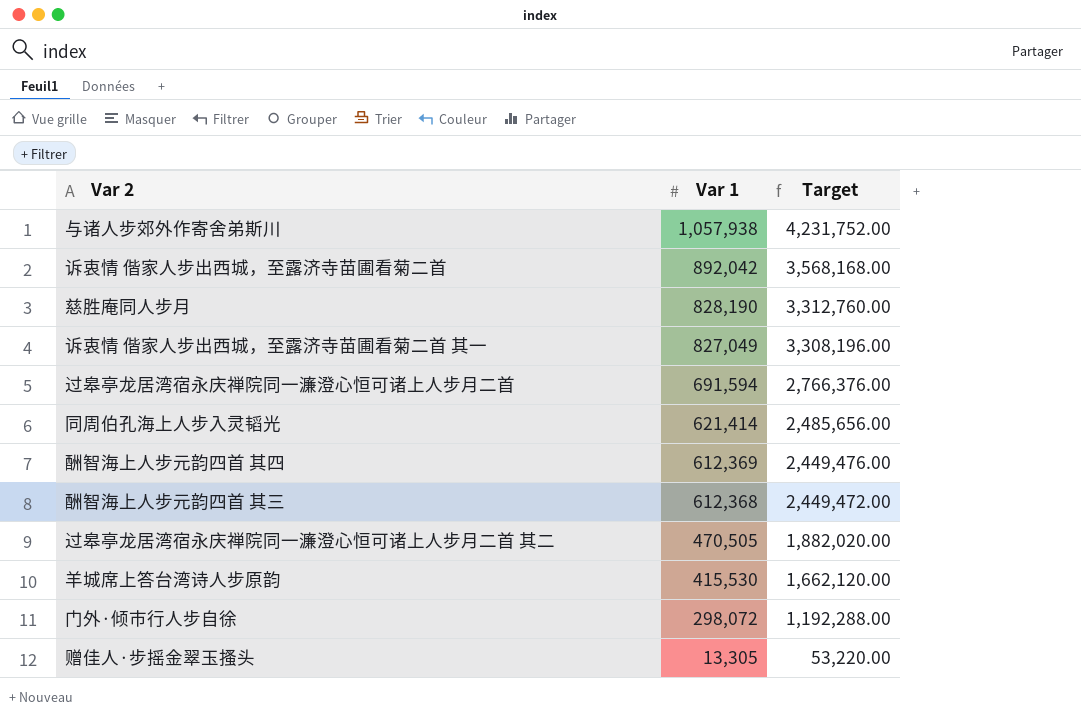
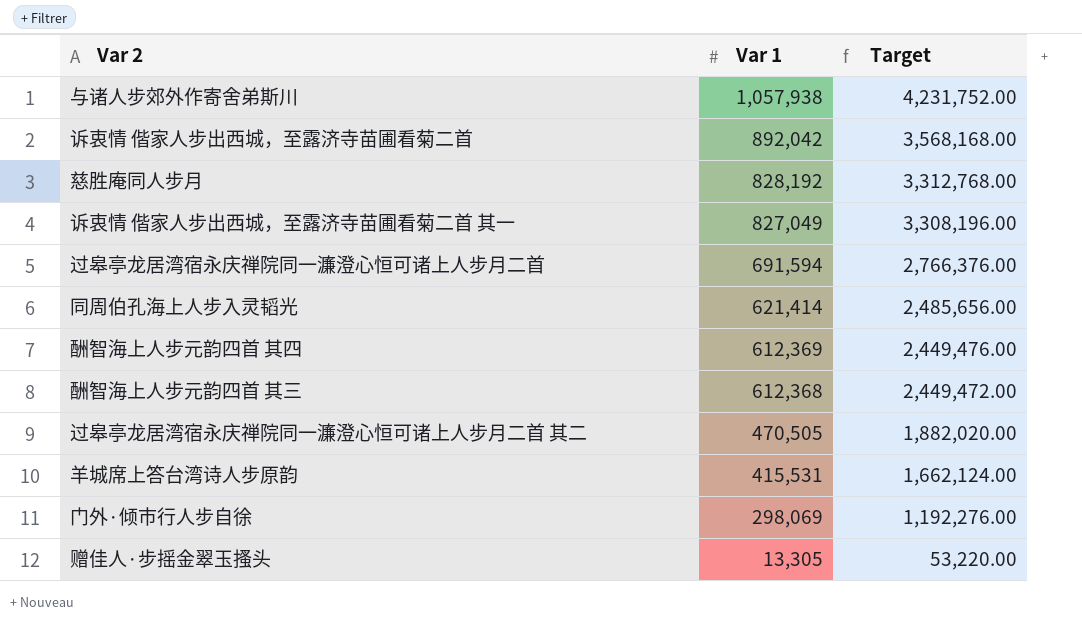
慈胜庵同人步月 | Var 1: 828,190 -> 828,192
慈胜庵同人步月 | Target: 3,312,760.00 -> 3,312,768.00
羊城席上答台湾诗人步原韵 | Var 1: 415,530 -> 415,531
羊城席上答台湾诗人步原韵 | Target: 1,662,120.00 -> 1,662,124.00
门外·倾市行人步自徐 | Var 1: 298,072 -> 298,069
门外·倾市行人步自徐 | Target: 1,192,288.00 -> 1,192,276.00

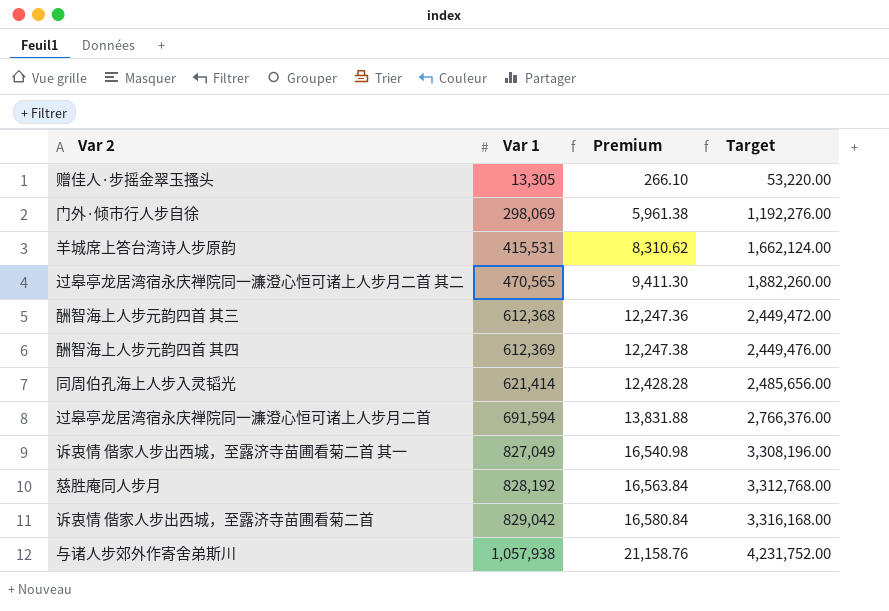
row order: Var 1 descending -> Var 1 ascending
column Premium | formula: none -> [Var 1] * 0.02
过皋亭龙居湾宿永庆禅院同一濂澄心恒可诸上人步月二首 其二 | Var 1: 470,505 -> 470,565
过皋亭龙居湾宿永庆禅院同一濂澄心恒可诸上人步月二首 其二 | Target: 1,882,020.00 -> 1,882,260.00
诉衷情 偕家人步出西城，至露济寺苗圃看菊二首 | Var 1: 892,042 -> 829,042
诉衷情 偕家人步出西城，至露济寺苗圃看菊二首 | Target: 3,568,168.00 -> 3,316,168.00

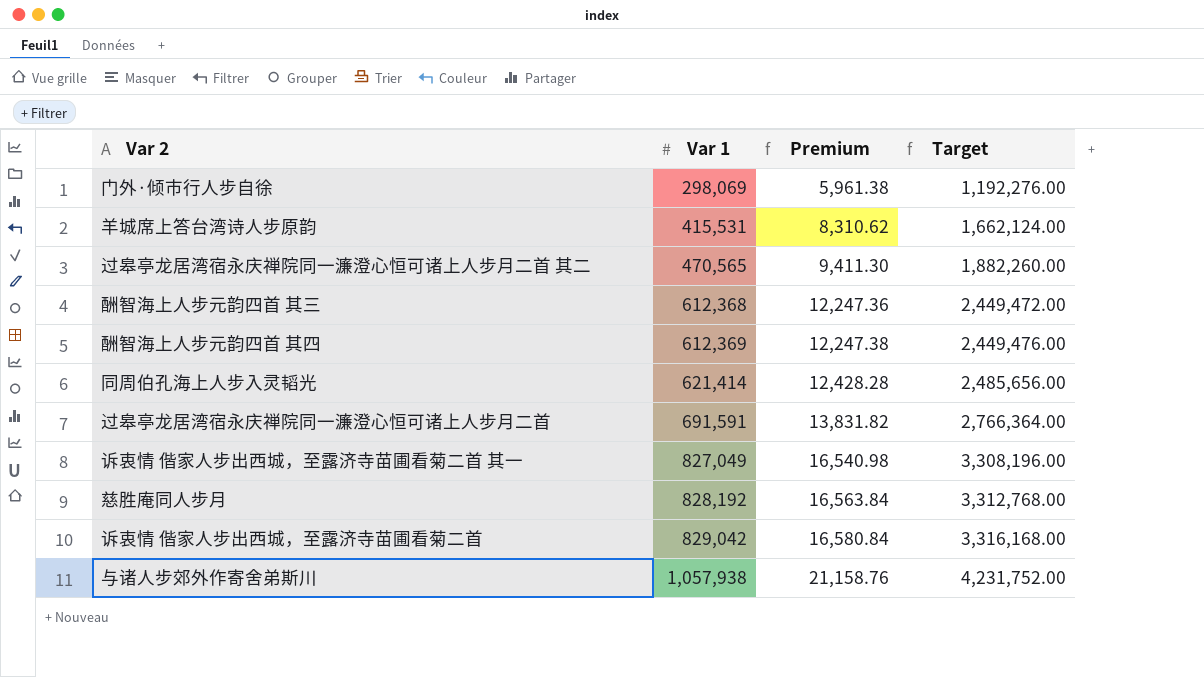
row 赠佳人·步摇金翠玉搔头: 13,305 | 266.10 | 53,220.00 -> none
过皋亭龙居湾宿永庆禅院同一濂澄心恒可诸上人步月二首 | Var 1: 691,594 -> 691,591
过皋亭龙居湾宿永庆禅院同一濂澄心恒可诸上人步月二首 | Premium: 13,831.88 -> 13,831.82
过皋亭龙居湾宿永庆禅院同一濂澄心恒可诸上人步月二首 | Target: 2,766,376.00 -> 2,766,364.00

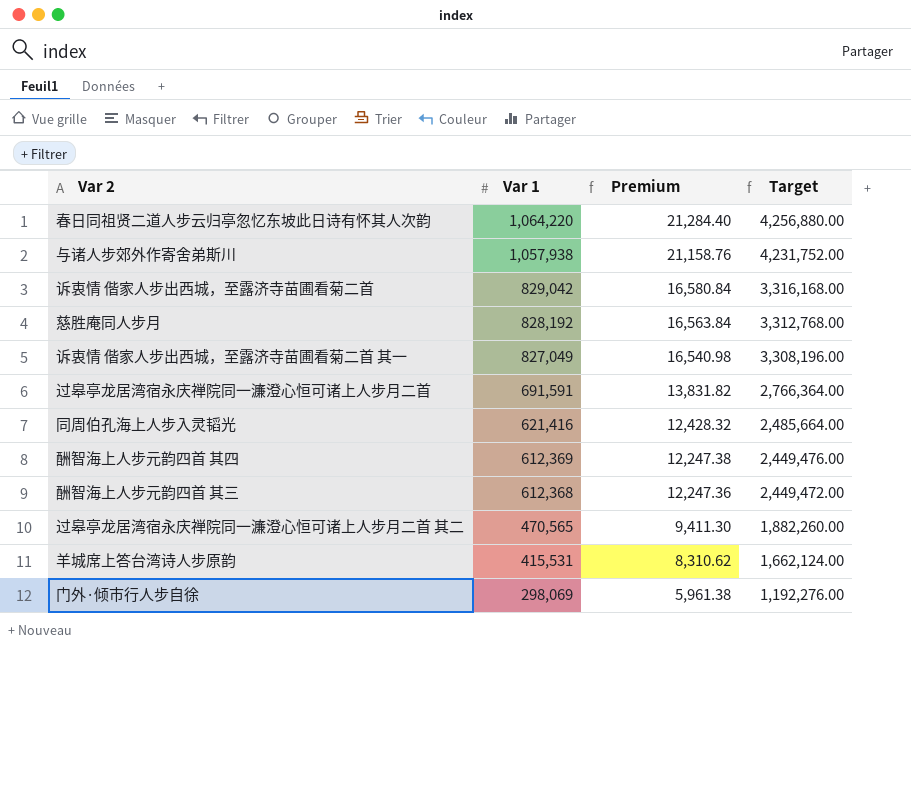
row order: Var 1 ascending -> Var 1 descending
row 春日同祖贤二道人步云归亭忽忆东坡此日诗有怀其人次韵: none -> 1,064,220 | 21,284.40 | 4,256,880.00
同周伯孔海上人步入灵韬光 | Var 1: 621,414 -> 621,416
同周伯孔海上人步入灵韬光 | Premium: 12,428.28 -> 12,428.32
同周伯孔海上人步入灵韬光 | Target: 2,485,656.00 -> 2,485,664.00

